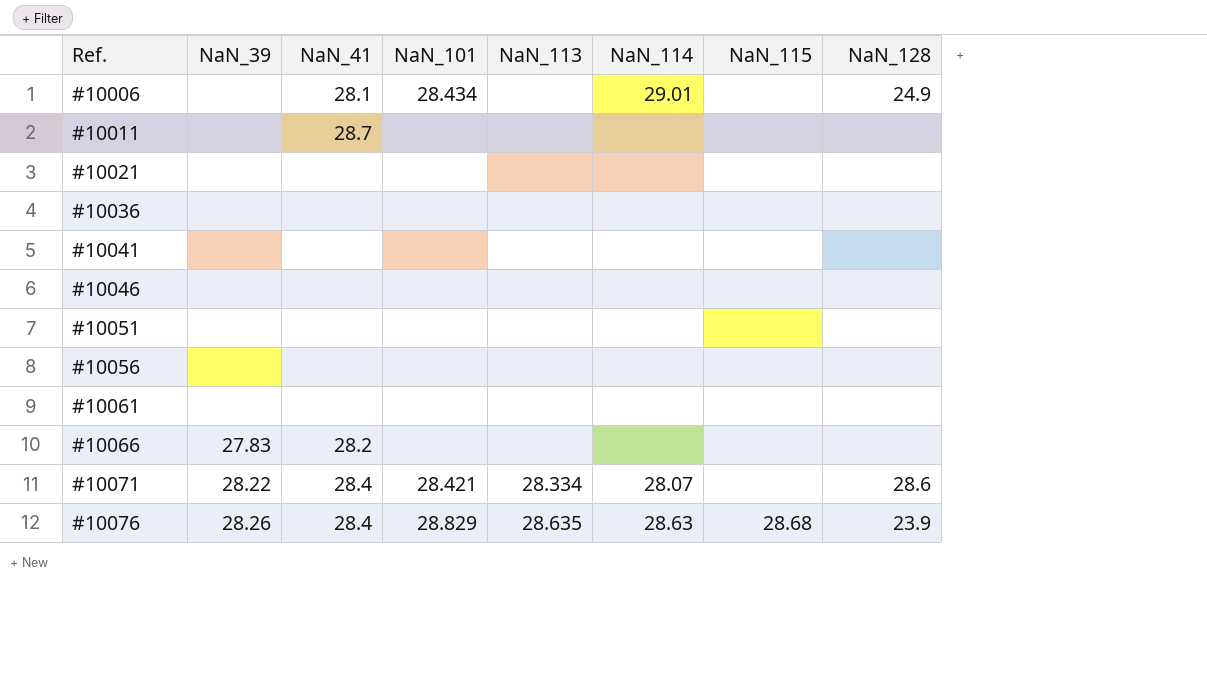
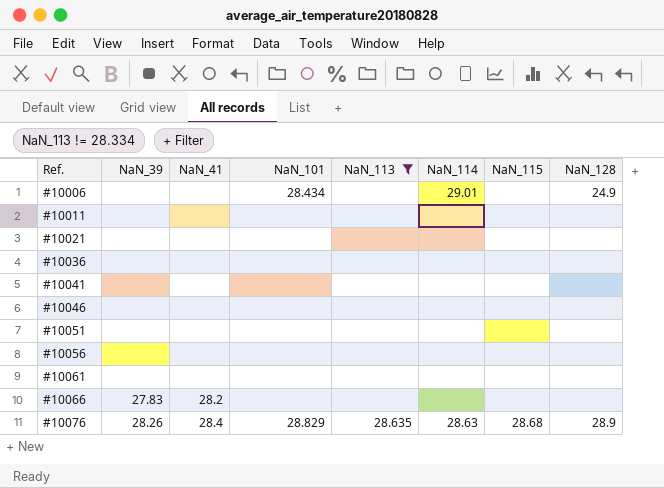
filter: none -> NaN_113 != 28.334
#10006 | NaN_41: 28.1 -> none
#10011 | NaN_41: 28.7 -> none
#10076 | NaN_128: 23.9 -> 28.9

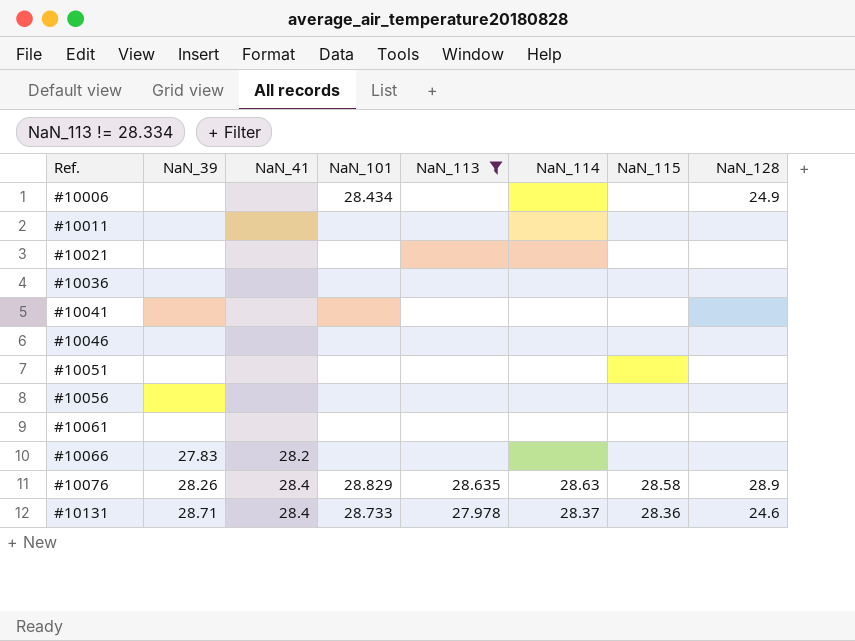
#10006 | NaN_114: 29.01 -> none
#10076 | NaN_115: 28.68 -> 28.58
row #10131: none -> 28.71 | 28.4 | 28.733 | 27.978 | 28.37 | 28.36 | 24.6

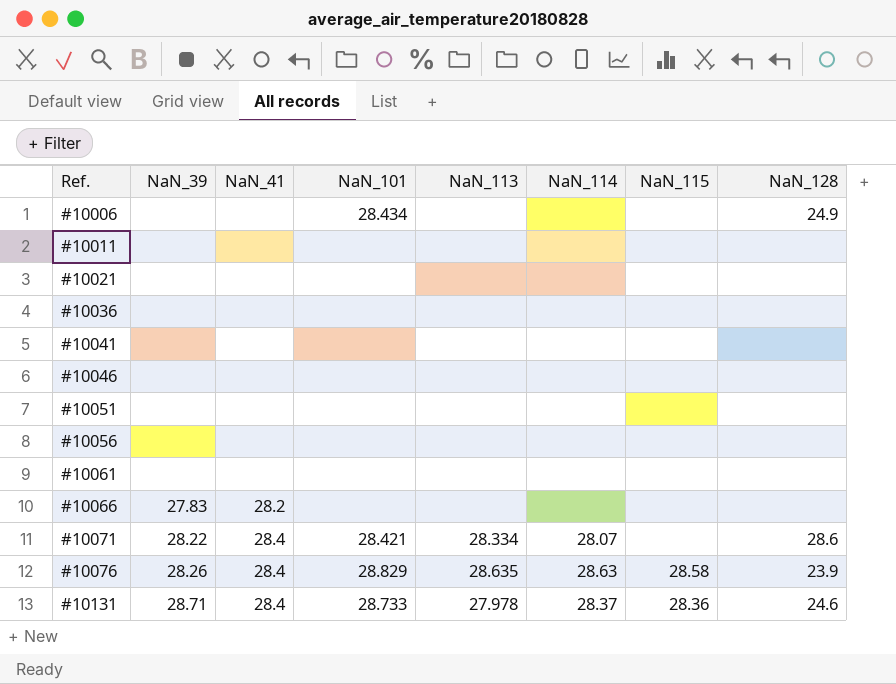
filter: NaN_113 != 28.334 -> none
#10076 | NaN_128: 28.9 -> 23.9

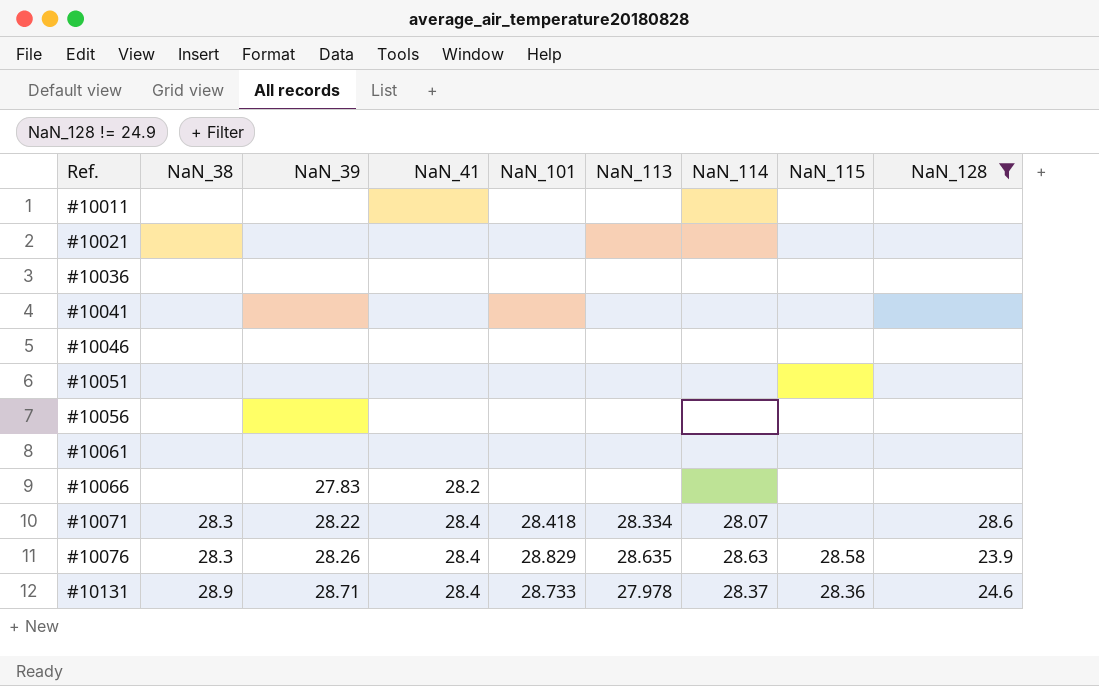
filter: none -> NaN_128 != 24.9
column NaN_38 | position: none -> 2
#10071 | NaN_101: 28.421 -> 28.418

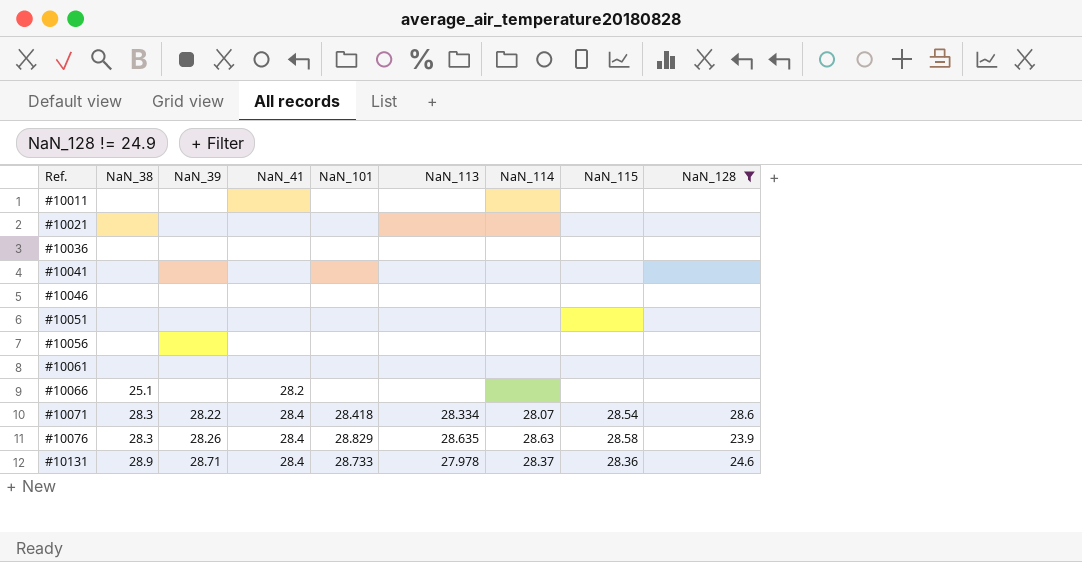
#10066 | NaN_38: none -> 25.1
#10066 | NaN_39: 27.83 -> none
#10071 | NaN_115: none -> 28.54

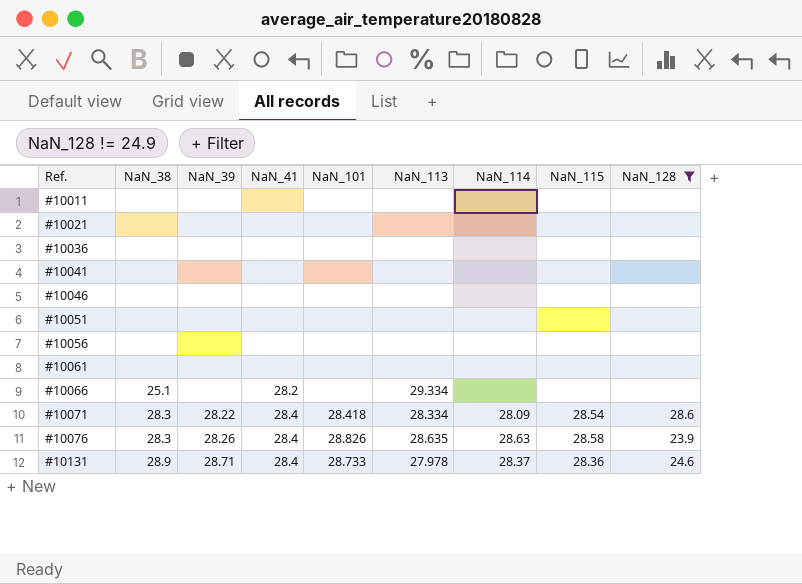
#10066 | NaN_113: none -> 29.334
#10071 | NaN_114: 28.07 -> 28.09
#10076 | NaN_101: 28.829 -> 28.826

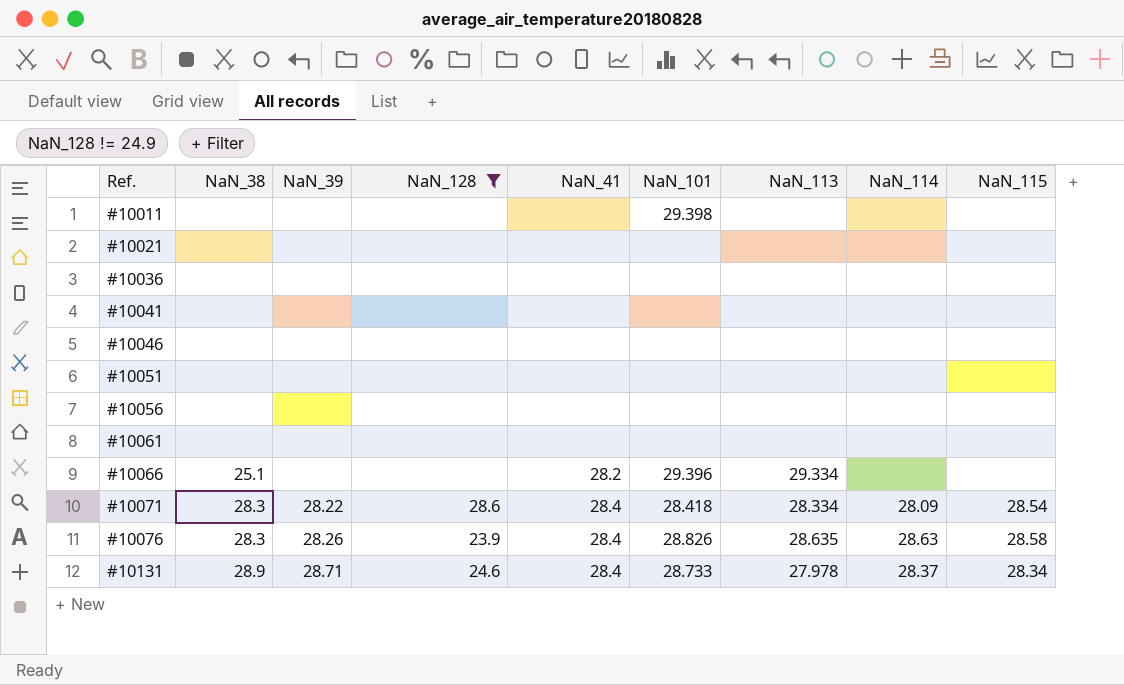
column NaN_128 | position: 9 -> 4
#10011 | NaN_101: none -> 29.398
#10066 | NaN_101: none -> 29.396
#10131 | NaN_115: 28.36 -> 28.34

